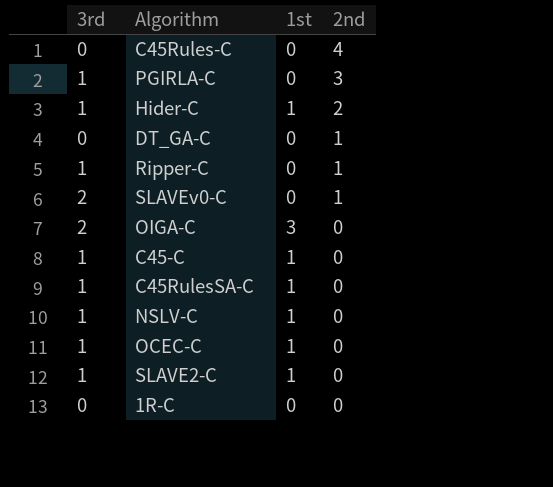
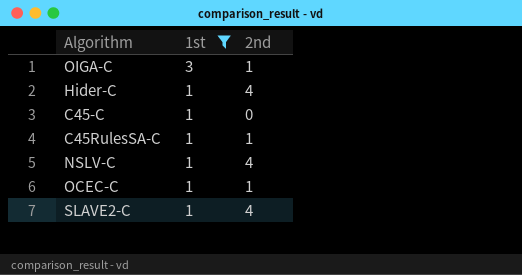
filter: none -> 1st != 0
row order: 2nd descending -> 1st descending
column 3rd | position: 1 -> none
OIGA-C | 2nd: 0 -> 1
Hider-C | 2nd: 2 -> 4
C45RulesSA-C | 2nd: 0 -> 1
NSLV-C | 2nd: 0 -> 4
OCEC-C | 2nd: 0 -> 1
SLAVE2-C | 2nd: 0 -> 4

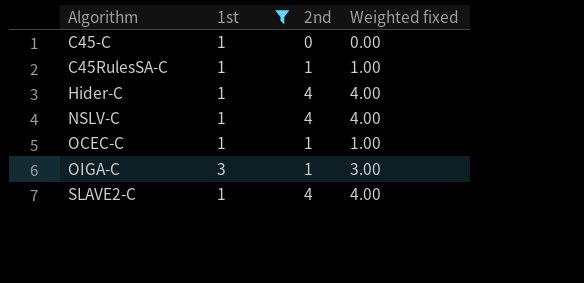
row order: 1st descending -> Algorithm ascending
column Weighted fixed | formula: none -> [1st] * [2nd]

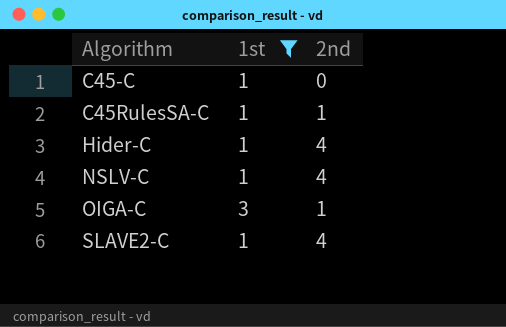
column Weighted fixed | formula: [1st] * [2nd] -> none
row OCEC-C: 1 | 1 | 1.00 -> none

